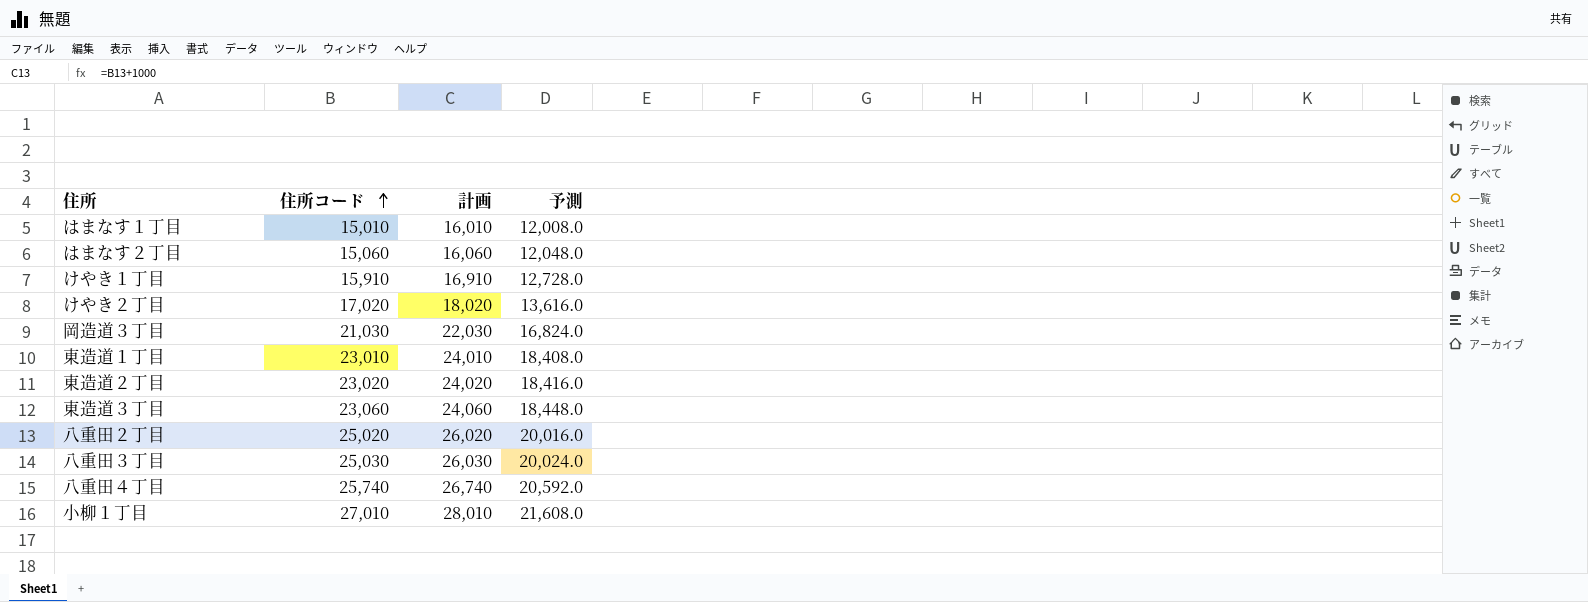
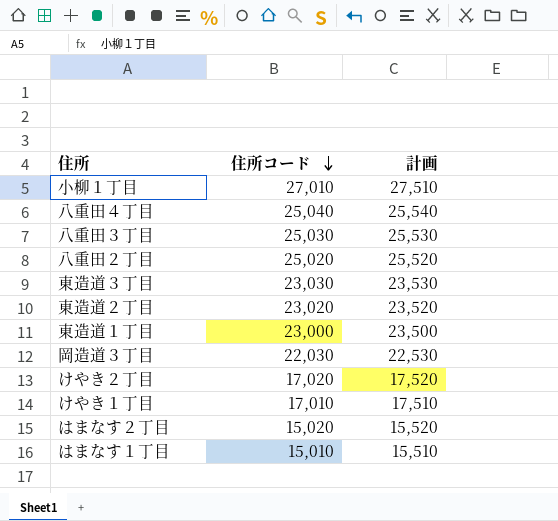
row order: 住所コード ascending -> 住所コード descending
column 予測 | formula: [住所コード] * 0.8 -> none
column 計画 | formula: [住所コード] + 1000 -> [住所コード] + 500
八重田４丁目 | 住所コード: 25,740 -> 25,040
東造道３丁目 | 住所コード: 23,060 -> 23,030
東造道１丁目 | 住所コード: 23,010 -> 23,000
岡造道３丁目 | 住所コード: 21,030 -> 22,030
けやき１丁目 | 住所コード: 15,910 -> 17,010
はまなす２丁目 | 住所コード: 15,060 -> 15,020

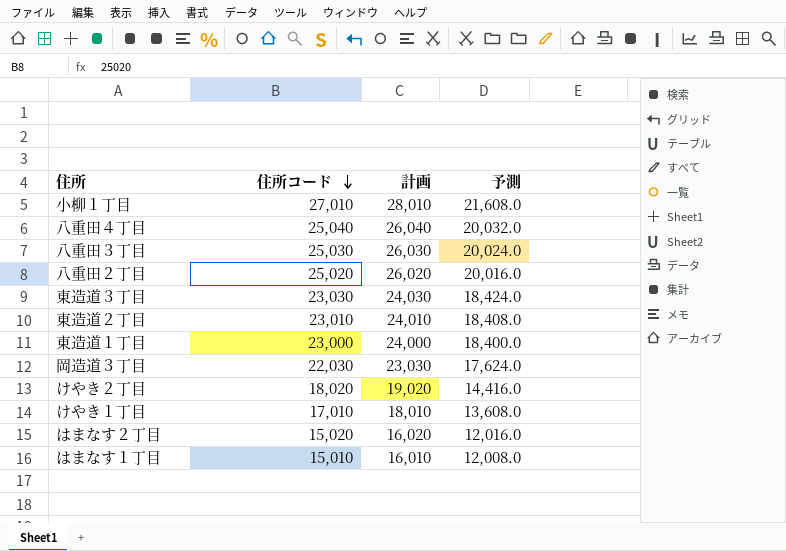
column 計画 | formula: [住所コード] + 500 -> [住所コード] + 1000
column 予測 | formula: none -> [住所コード] * 0.8
東造道２丁目 | 住所コード: 23,020 -> 23,010
けやき２丁目 | 住所コード: 17,020 -> 18,020

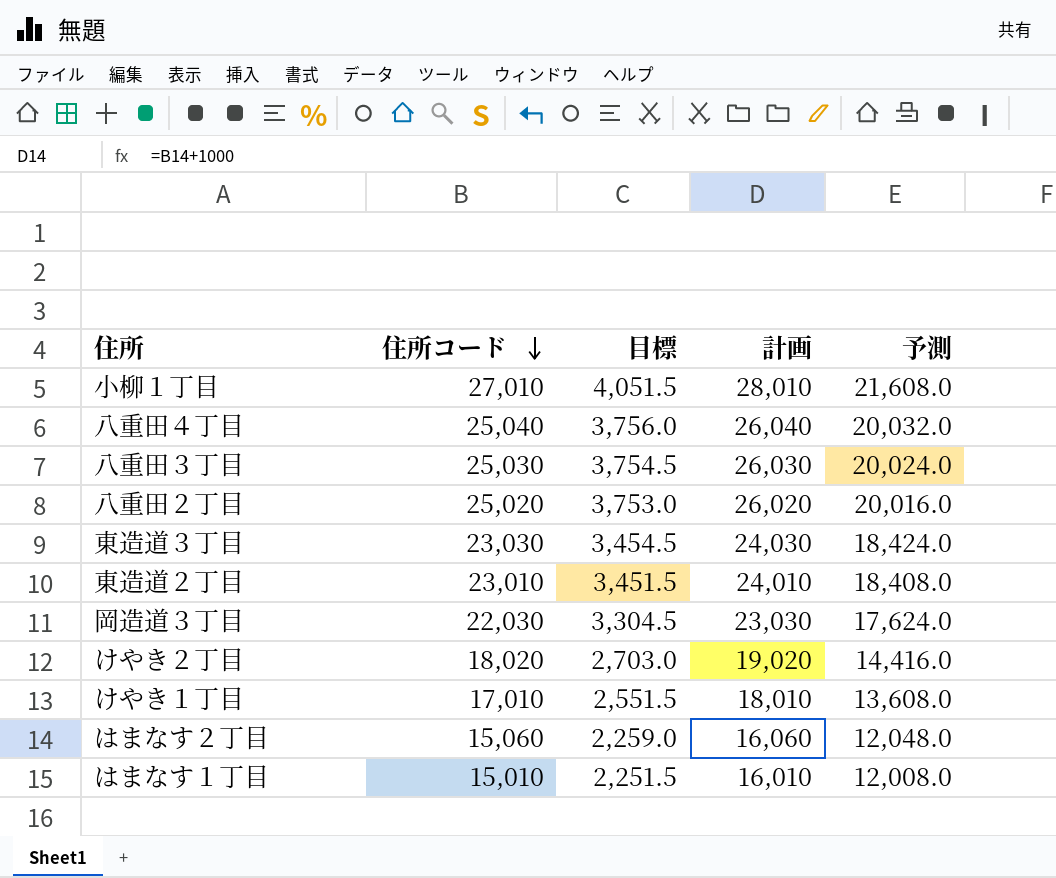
column 目標 | formula: none -> [住所コード] * 0.15
row 東造道１丁目: 23,000 | 24,000 | 18,400.0 -> none
はまなす２丁目 | 住所コード: 15,020 -> 15,060
はまなす２丁目 | 計画: 16,020 -> 16,060
はまなす２丁目 | 予測: 12,016.0 -> 12,048.0

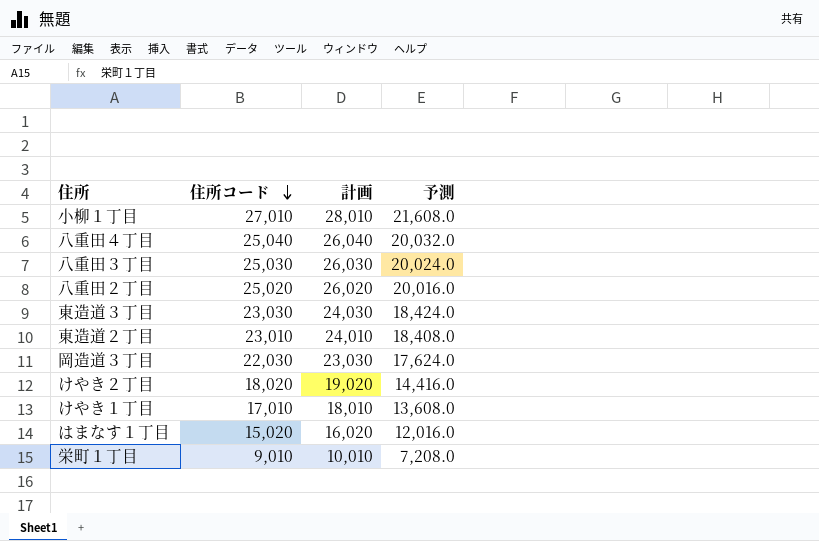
column 目標 | formula: [住所コード] * 0.15 -> none
row はまなす２丁目: 15,060 | 2,259.0 | 16,060 | 12,048.0 -> none
はまなす１丁目 | 住所コード: 15,010 -> 15,020
はまなす１丁目 | 計画: 16,010 -> 16,020
はまなす１丁目 | 予測: 12,008.0 -> 12,016.0
row 栄町１丁目: none -> 9,010 | 10,010 | 7,208.0

